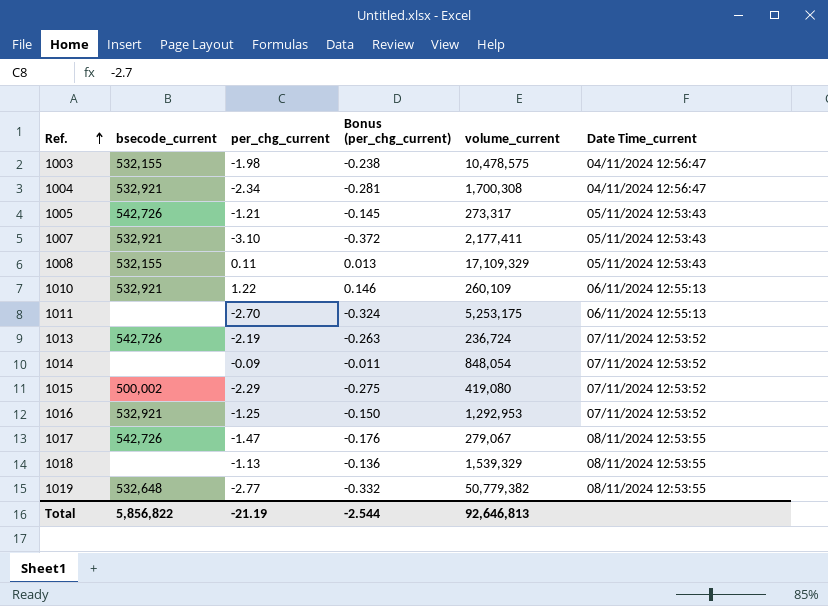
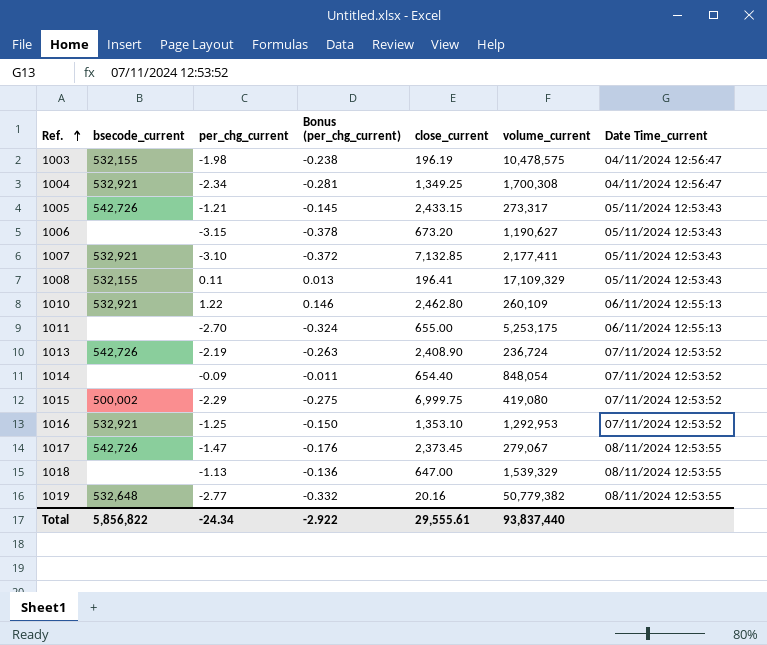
column close_current | position: none -> 5
row 1006: none -> none | -3.15 | -0.378 | 673.20 | 1,190,627 | 05/11/2024 12:53:43
Total | per_chg_current: -21.19 -> -24.34
Total | Bonus (per_chg_current): -2.544 -> -2.922
Total | volume_current: 92,646,813 -> 93,837,440

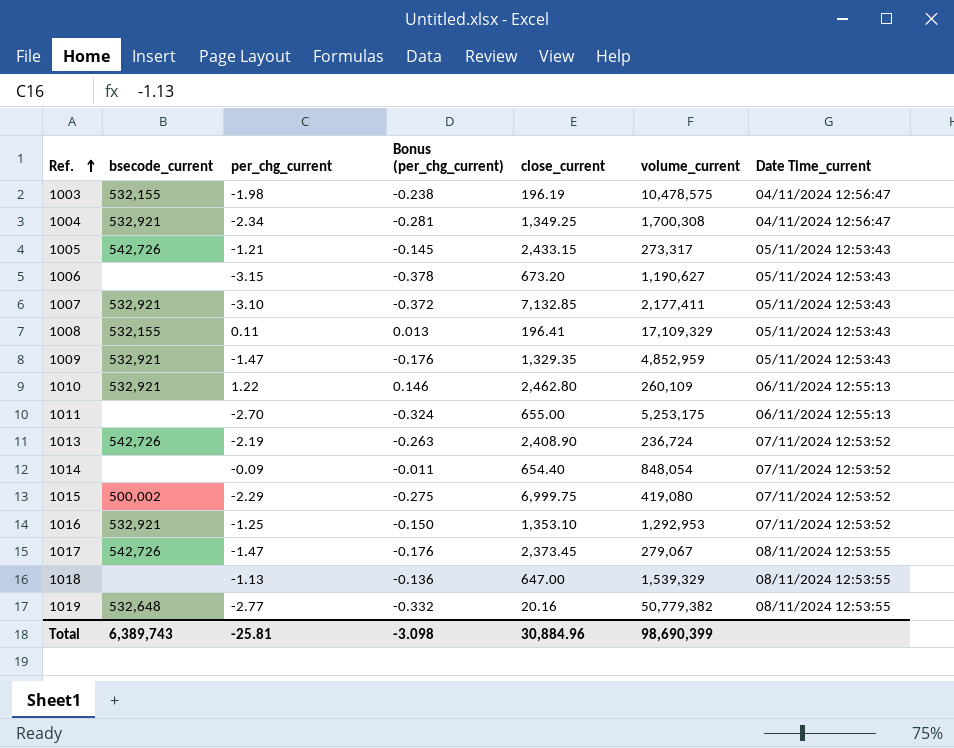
row 1009: none -> 532,921 | -1.47 | -0.176 | 1,329.35 | 4,852,959 | 05/11/2024 12:53:43
Total | bsecode_current: 5,856,822 -> 6,389,743
Total | per_chg_current: -24.34 -> -25.81
Total | Bonus (per_chg_current): -2.922 -> -3.098
Total | close_current: 29,555.61 -> 30,884.96
Total | volume_current: 93,837,440 -> 98,690,399

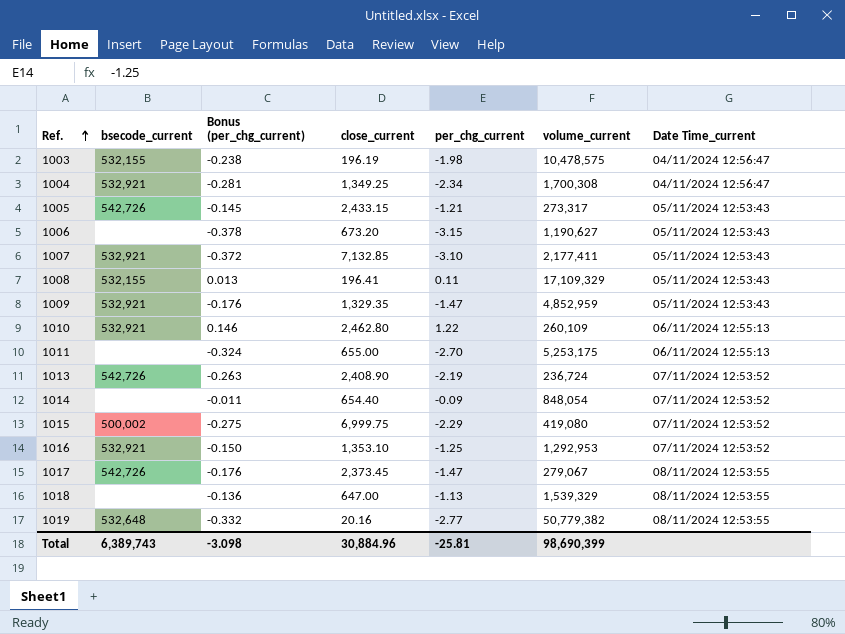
column per_chg_current | position: 3 -> 5

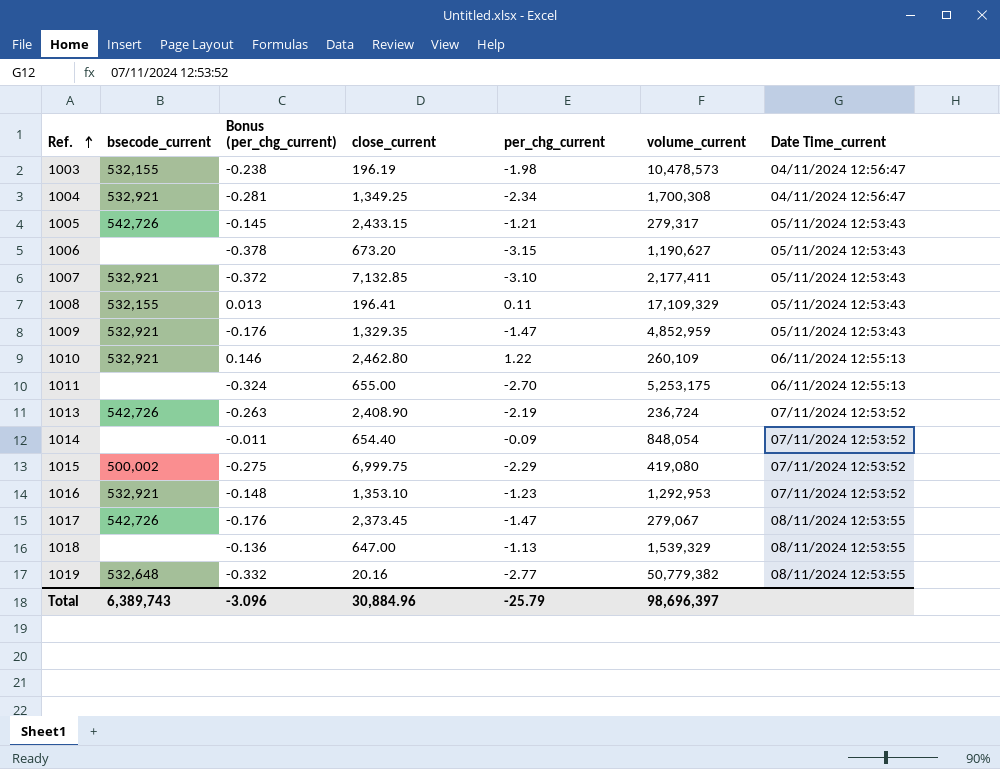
1003 | volume_current: 10,478,575 -> 10,478,573
1005 | volume_current: 273,317 -> 279,317
1016 | Bonus (per_chg_current): -0.150 -> -0.148
1016 | per_chg_current: -1.25 -> -1.23
Total | Bonus (per_chg_current): -3.098 -> -3.096
Total | per_chg_current: -25.81 -> -25.79
Total | volume_current: 98,690,399 -> 98,696,397

